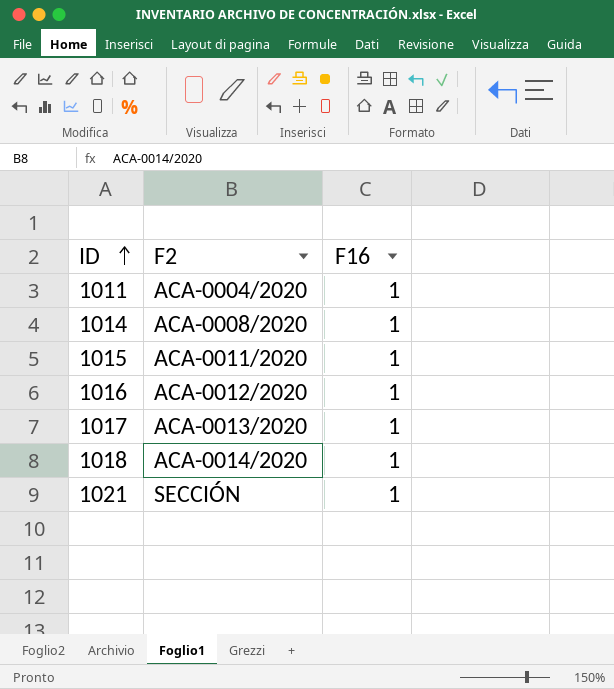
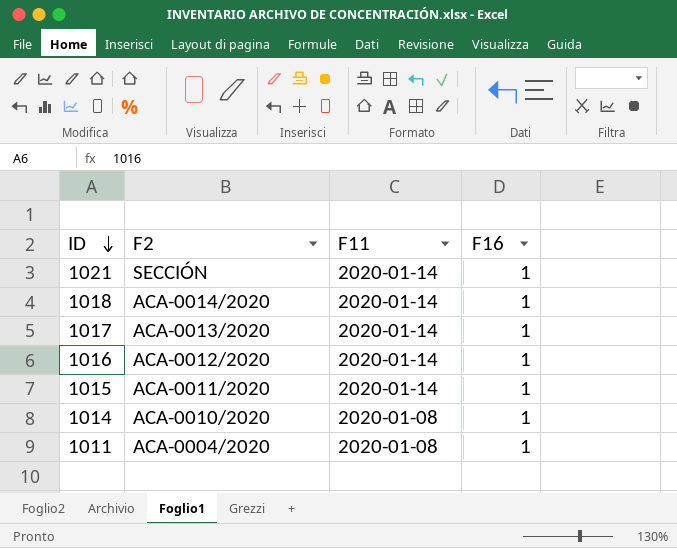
row order: ID ascending -> ID descending
column F11 | position: none -> 3
1014 | F2: ACA-0008/2020 -> ACA-0010/2020

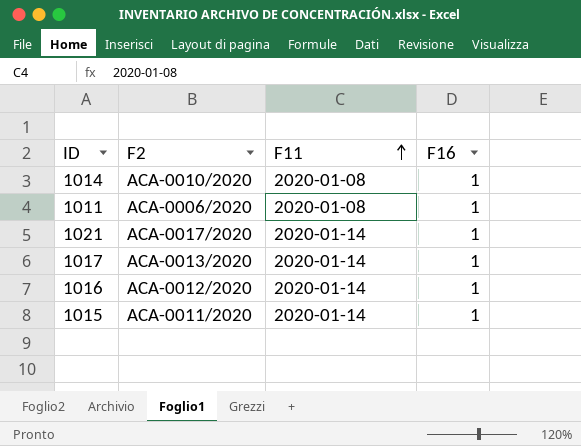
row order: ID descending -> F11 ascending
row 1018: ACA-0014/2020 | 2020-01-14 | 1 -> none
1011 | F2: ACA-0004/2020 -> ACA-0006/2020
1021 | F2: SECCIÓN -> ACA-0017/2020

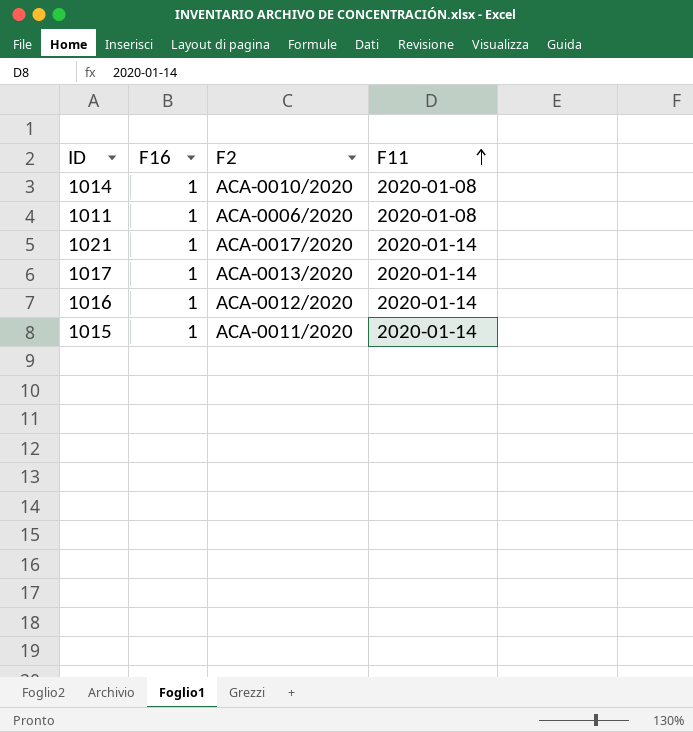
column F16 | position: 4 -> 2

